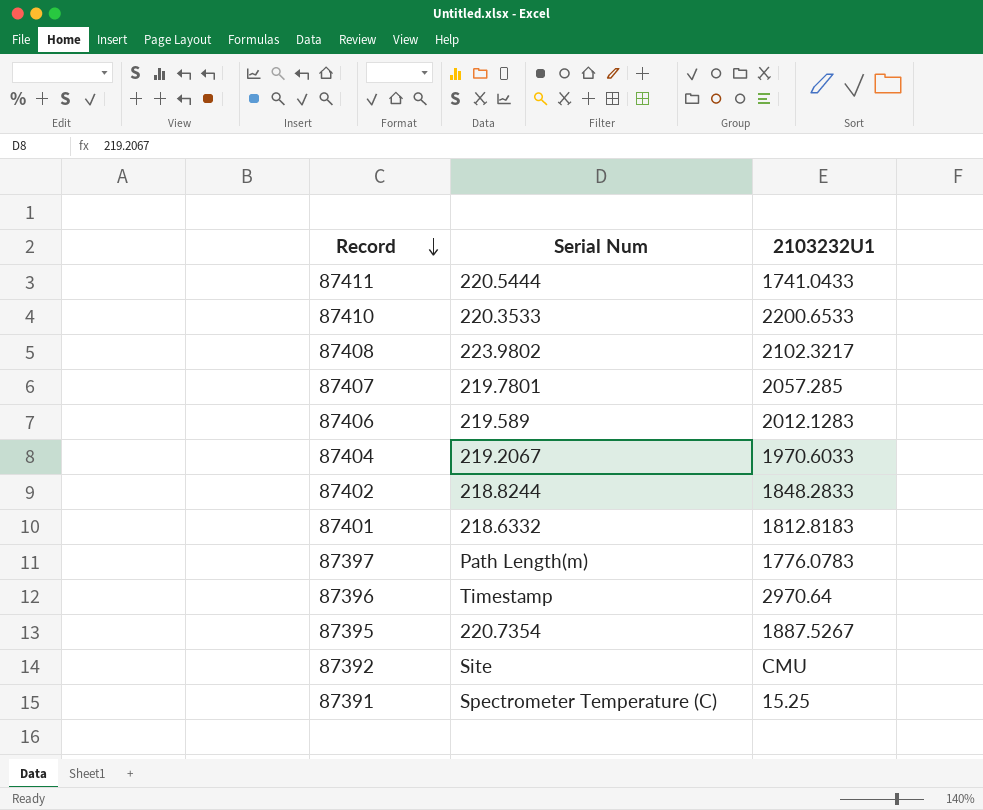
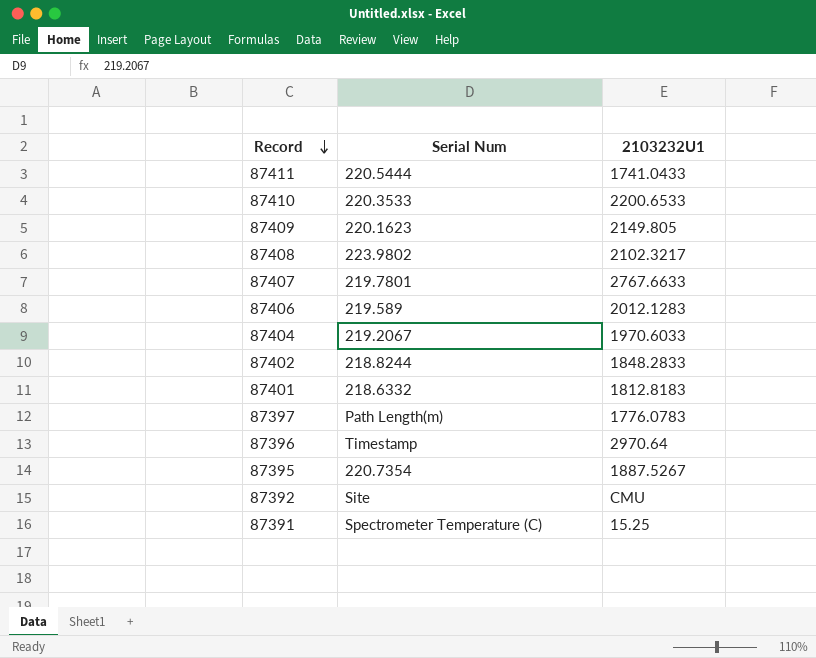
row 87409: none -> 220.1623 | 2149.805
87407 | 2103232U1: 2057.285 -> 2767.6633

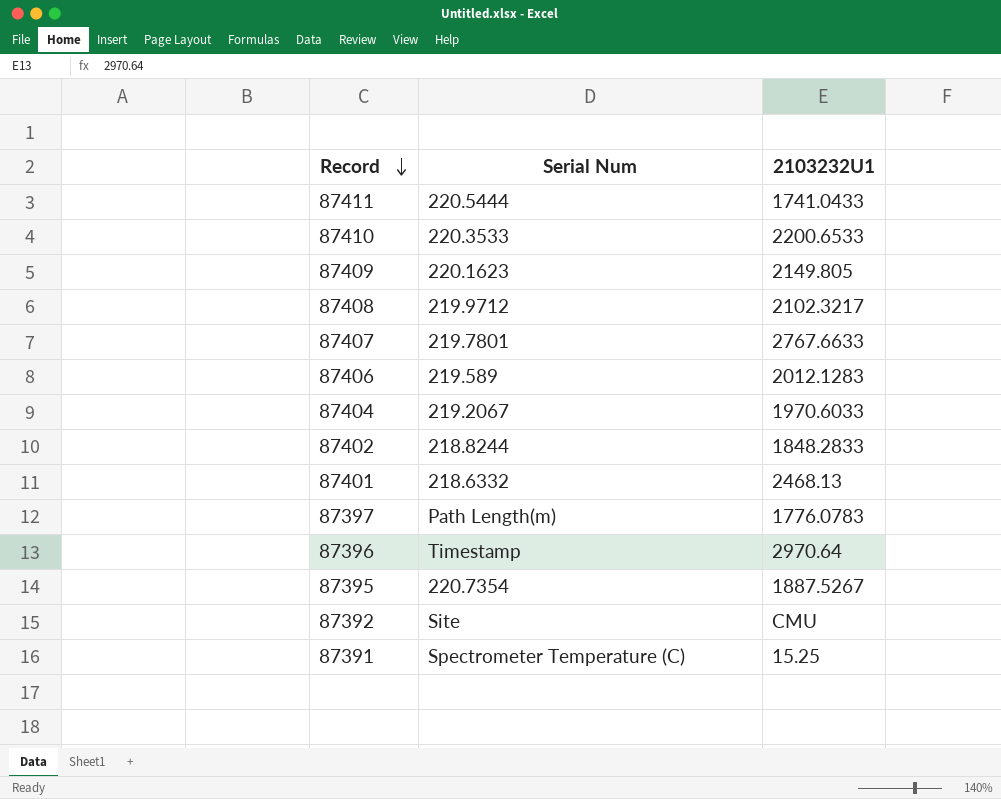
87408 | Serial Num: 223.9802 -> 219.9712
87401 | 2103232U1: 1812.8183 -> 2468.13

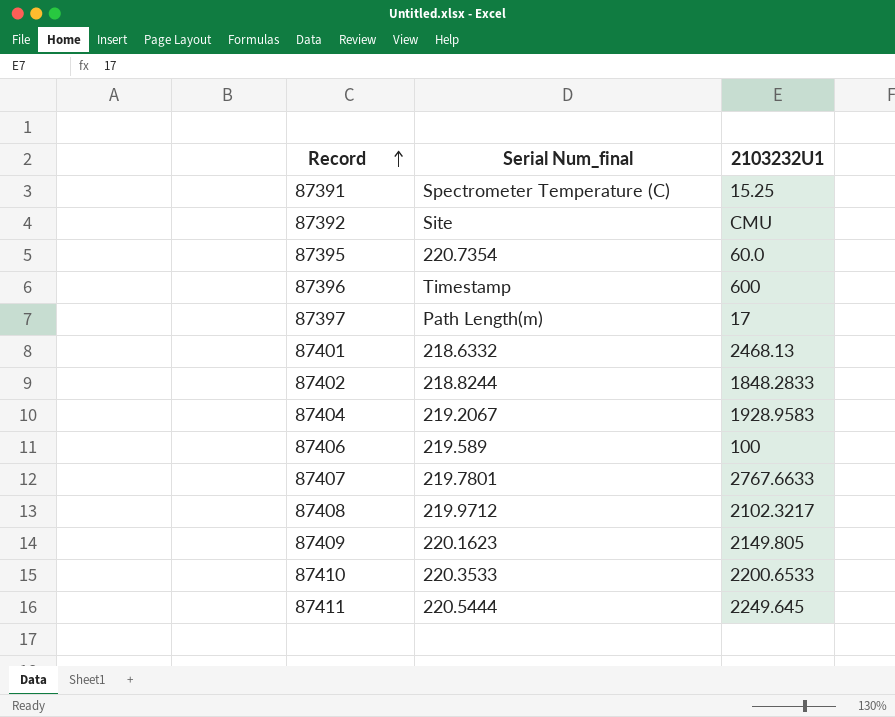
row order: Record descending -> Record ascending
column name: Serial Num -> Serial Num_final
87395 | 2103232U1: 1887.5267 -> 60.0
87396 | 2103232U1: 2970.64 -> 600
87397 | 2103232U1: 1776.0783 -> 17
87404 | 2103232U1: 1970.6033 -> 1928.9583
87406 | 2103232U1: 2012.1283 -> 100
87411 | 2103232U1: 1741.0433 -> 2249.645

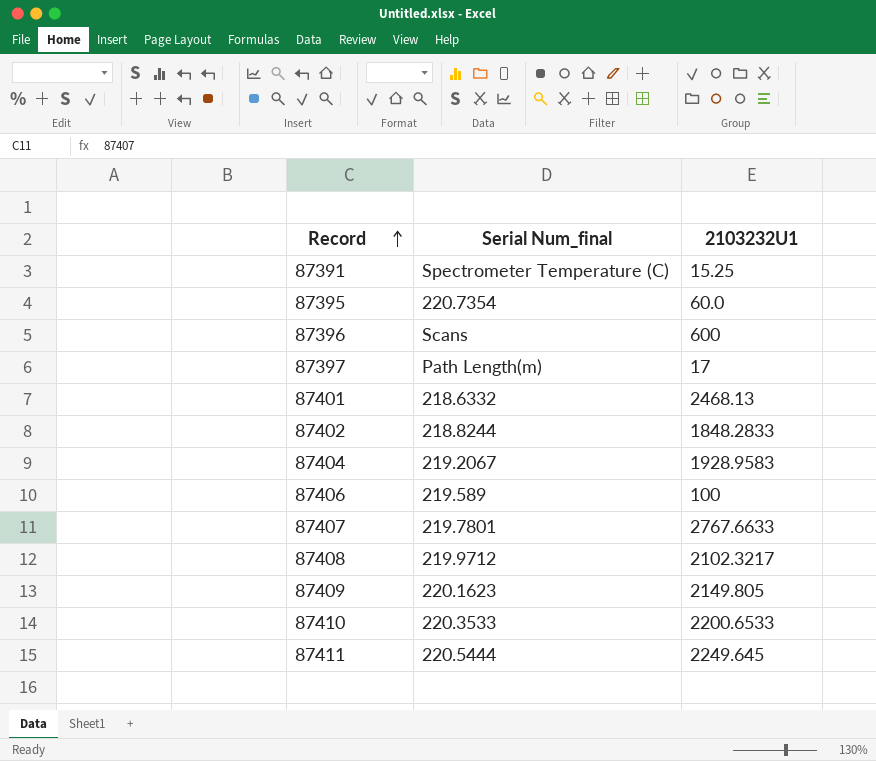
row 87392: Site | CMU -> none
87396 | Serial Num_final: Timestamp -> Scans

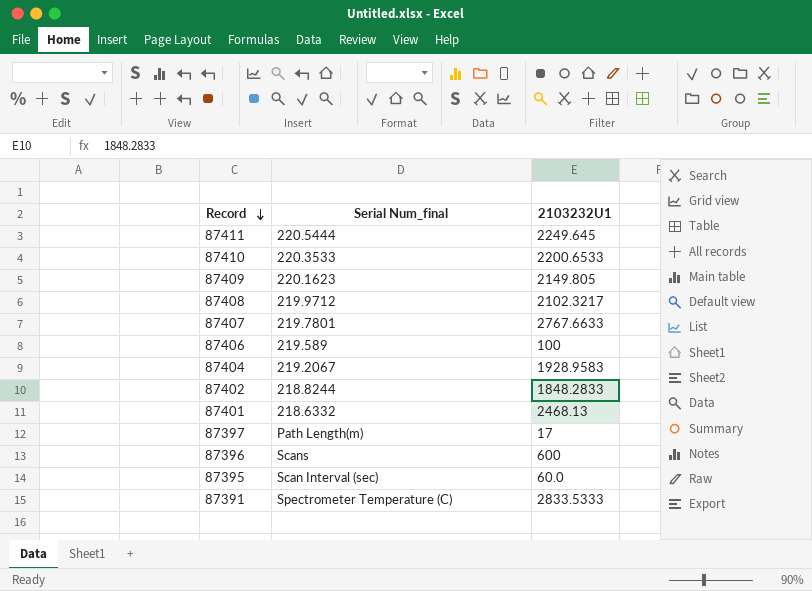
row order: Record ascending -> Record descending
87395 | Serial Num_final: 220.7354 -> Scan Interval (sec)
87391 | 2103232U1: 15.25 -> 2833.5333

